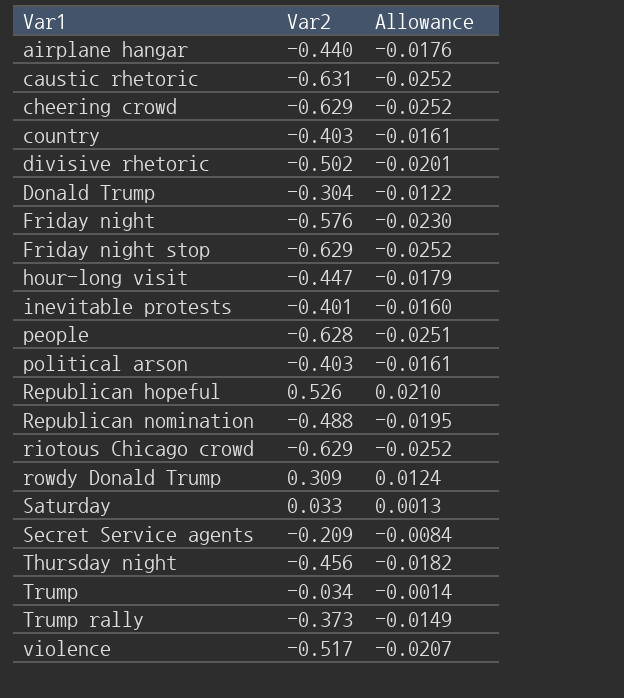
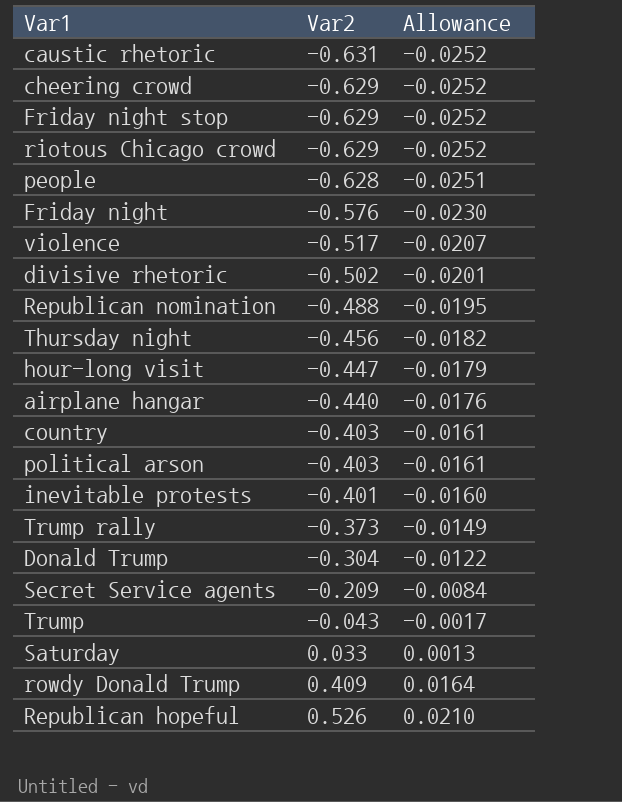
row order: Var1 ascending -> Var2 ascending
Trump | Var2: -0.034 -> -0.043
Trump | Allowance: -0.0014 -> -0.0017
rowdy Donald Trump | Var2: 0.309 -> 0.409
rowdy Donald Trump | Allowance: 0.0124 -> 0.0164

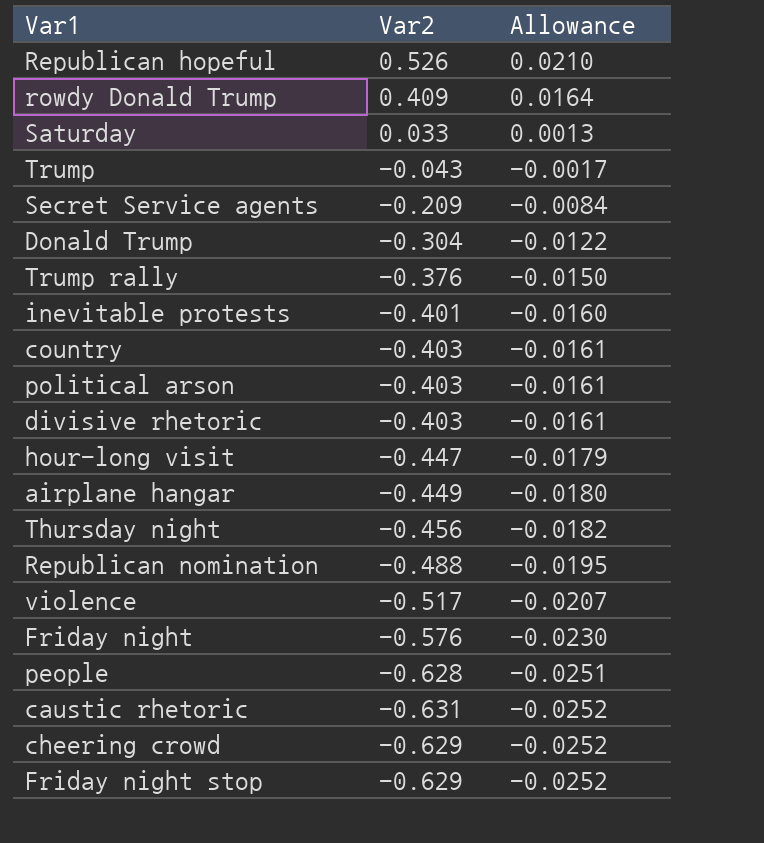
row order: Var2 ascending -> Allowance descending
row riotous Chicago crowd: -0.629 | -0.0252 -> none
Trump rally | Var2: -0.373 -> -0.376
Trump rally | Allowance: -0.0149 -> -0.0150
divisive rhetoric | Var2: -0.502 -> -0.403
divisive rhetoric | Allowance: -0.0201 -> -0.0161
airplane hangar | Var2: -0.440 -> -0.449
airplane hangar | Allowance: -0.0176 -> -0.0180

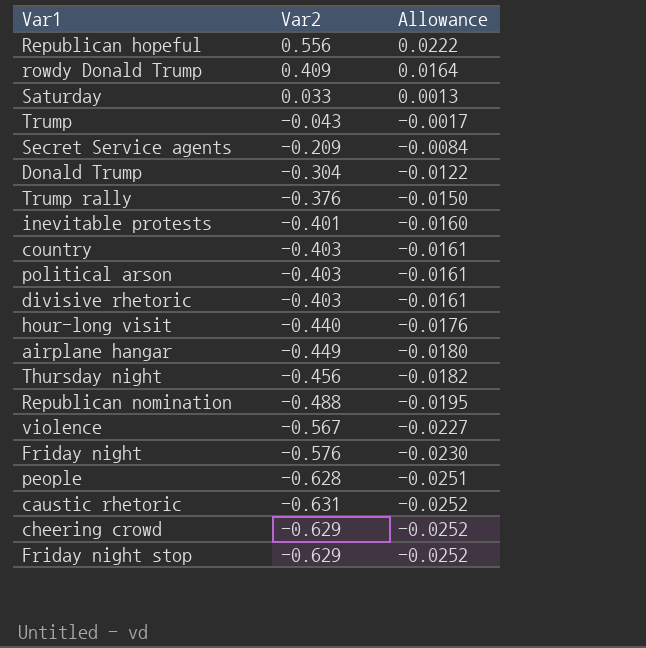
Republican hopeful | Var2: 0.526 -> 0.556
Republican hopeful | Allowance: 0.0210 -> 0.0222
hour-long visit | Var2: -0.447 -> -0.440
hour-long visit | Allowance: -0.0179 -> -0.0176
violence | Var2: -0.517 -> -0.567
violence | Allowance: -0.0207 -> -0.0227

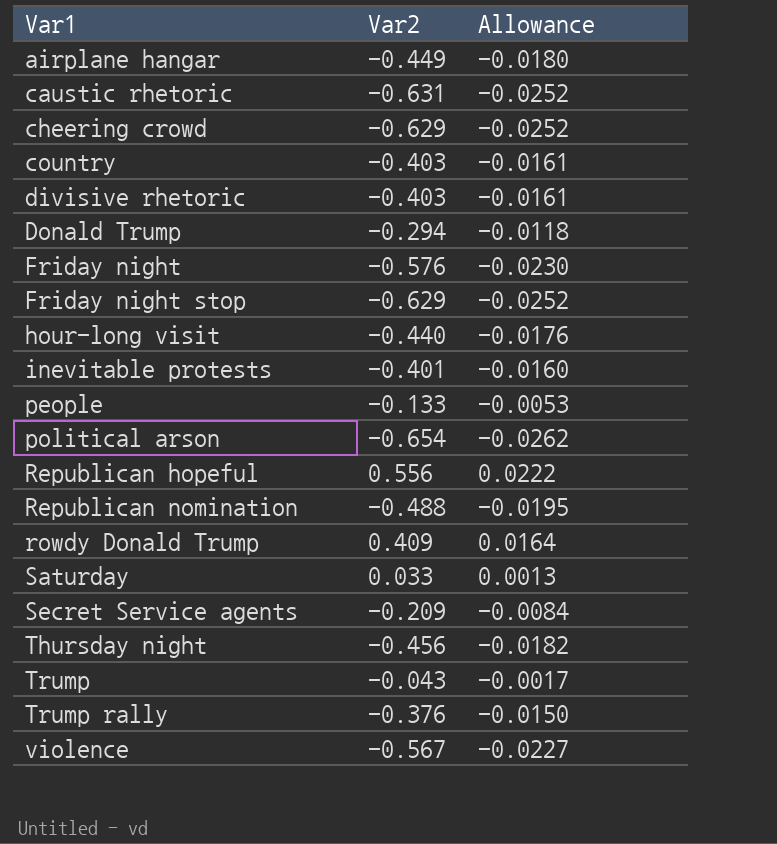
row order: Allowance descending -> Var1 ascending
Donald Trump | Var2: -0.304 -> -0.294
Donald Trump | Allowance: -0.0122 -> -0.0118
people | Var2: -0.628 -> -0.133
people | Allowance: -0.0251 -> -0.0053
political arson | Var2: -0.403 -> -0.654
political arson | Allowance: -0.0161 -> -0.0262

